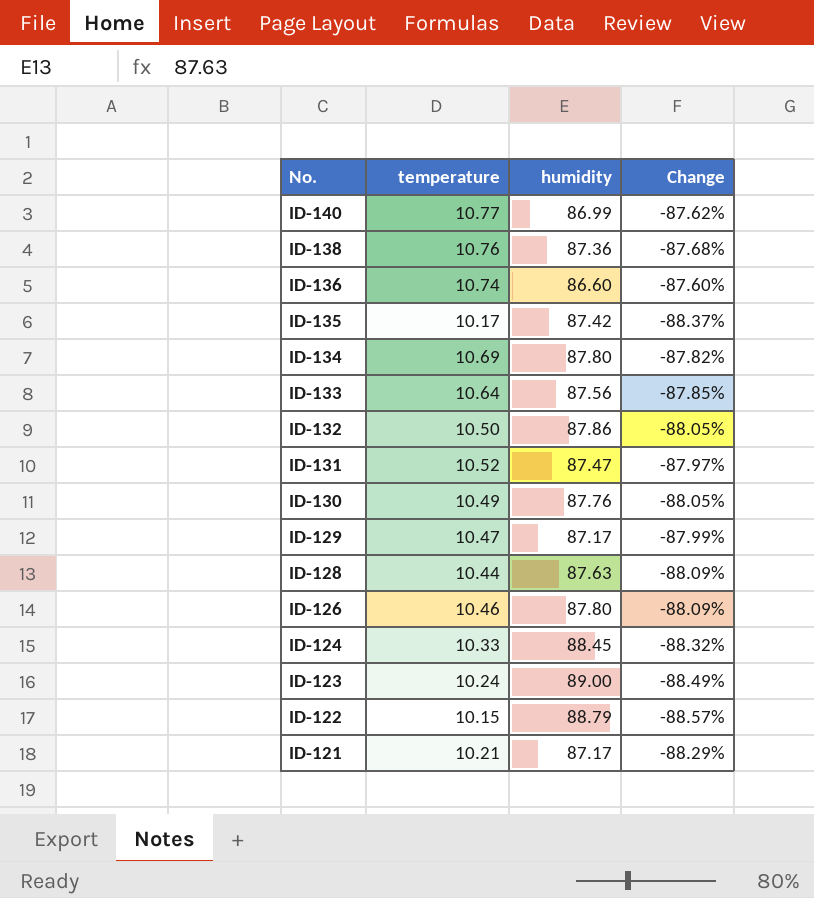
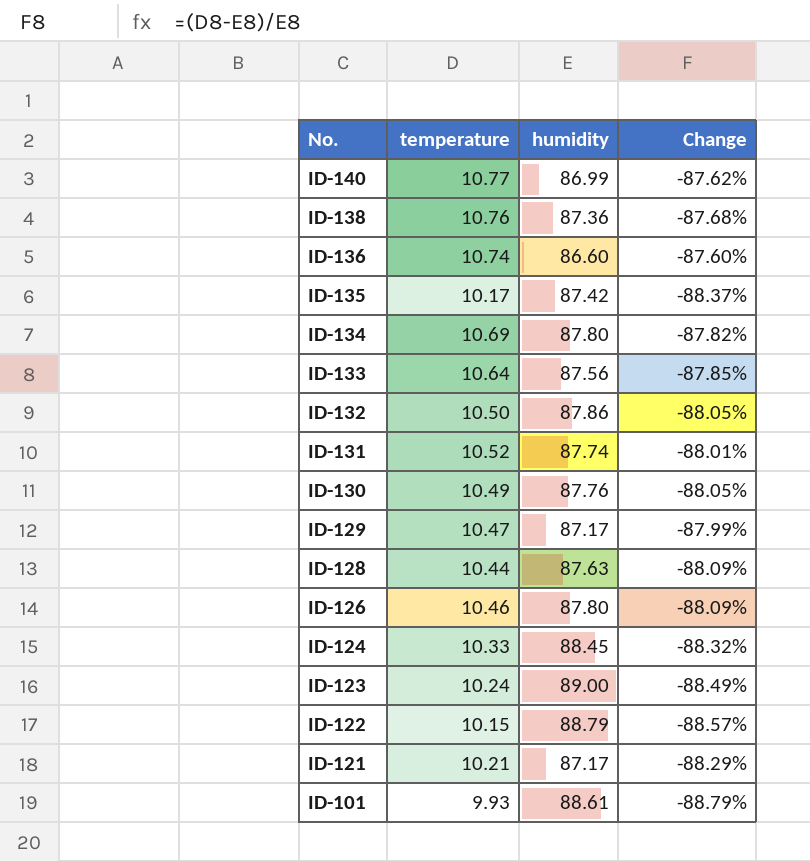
ID-131 | humidity: 87.47 -> 87.74
ID-131 | Change: -87.97% -> -88.01%
row ID-101: none -> 9.93 | 88.61 | -88.79%

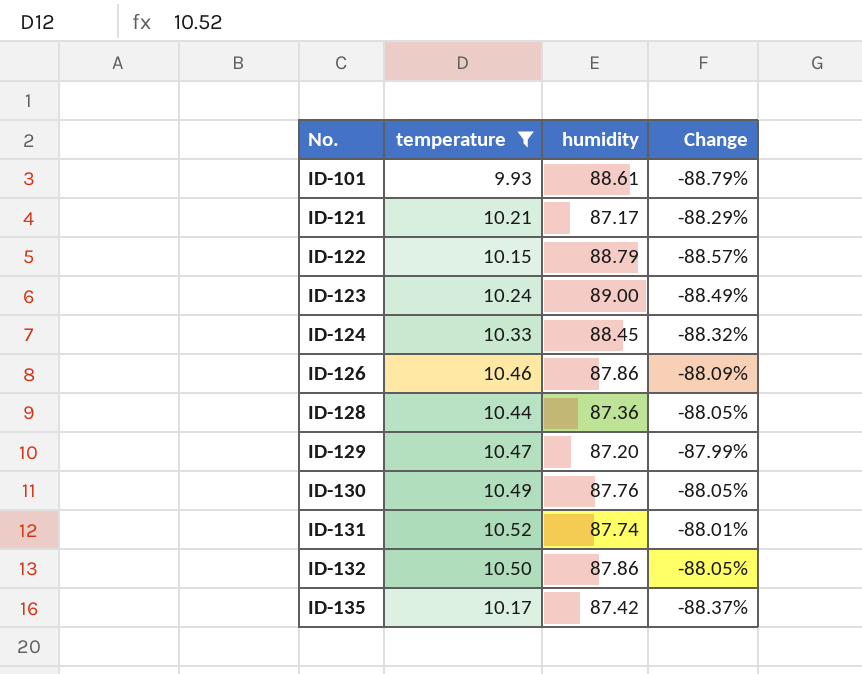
filter: none -> temperature <= 10.52
row order: No. descending -> No. ascending
ID-126 | humidity: 87.80 -> 87.86
ID-128 | humidity: 87.63 -> 87.36
ID-128 | Change: -88.09% -> -88.05%
ID-129 | humidity: 87.17 -> 87.20

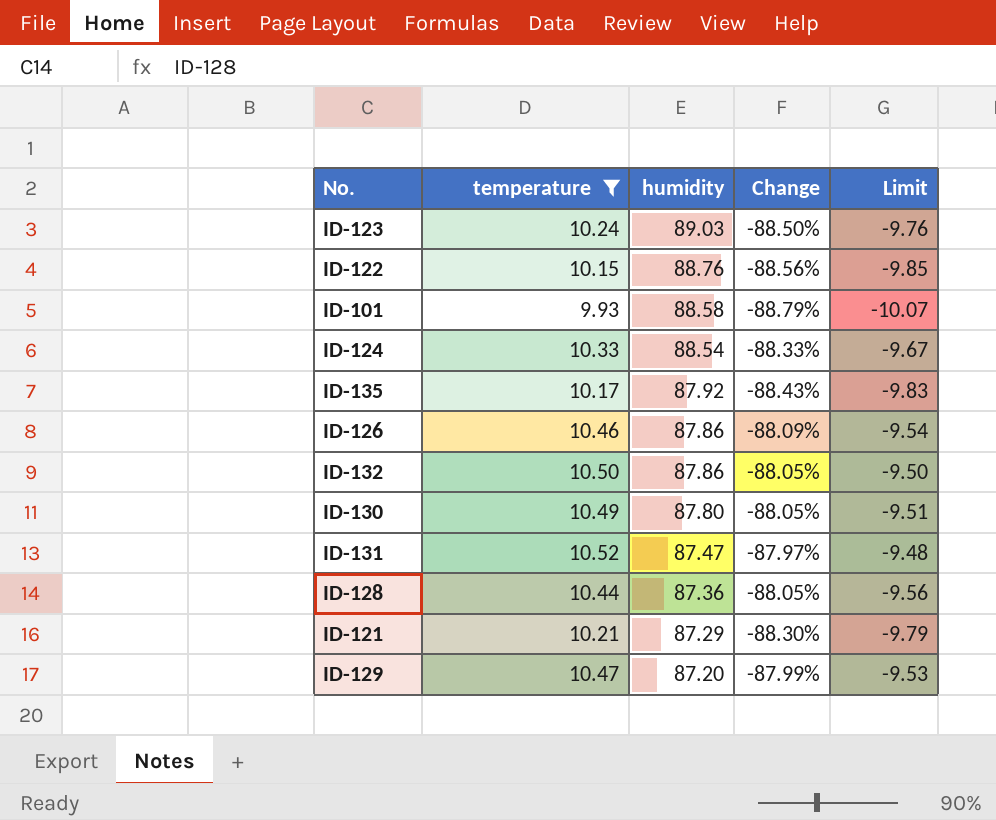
row order: No. ascending -> humidity descending
column Limit | formula: none -> [temperature] - 20
ID-123 | humidity: 89.00 -> 89.03
ID-123 | Change: -88.49% -> -88.50%
ID-122 | humidity: 88.79 -> 88.76
ID-122 | Change: -88.57% -> -88.56%
ID-101 | humidity: 88.61 -> 88.58
ID-124 | humidity: 88.45 -> 88.54
ID-124 | Change: -88.32% -> -88.33%
ID-135 | humidity: 87.42 -> 87.92
ID-135 | Change: -88.37% -> -88.43%
ID-130 | humidity: 87.76 -> 87.80
ID-131 | humidity: 87.74 -> 87.47
ID-131 | Change: -88.01% -> -87.97%
ID-121 | humidity: 87.17 -> 87.29
ID-121 | Change: -88.29% -> -88.30%

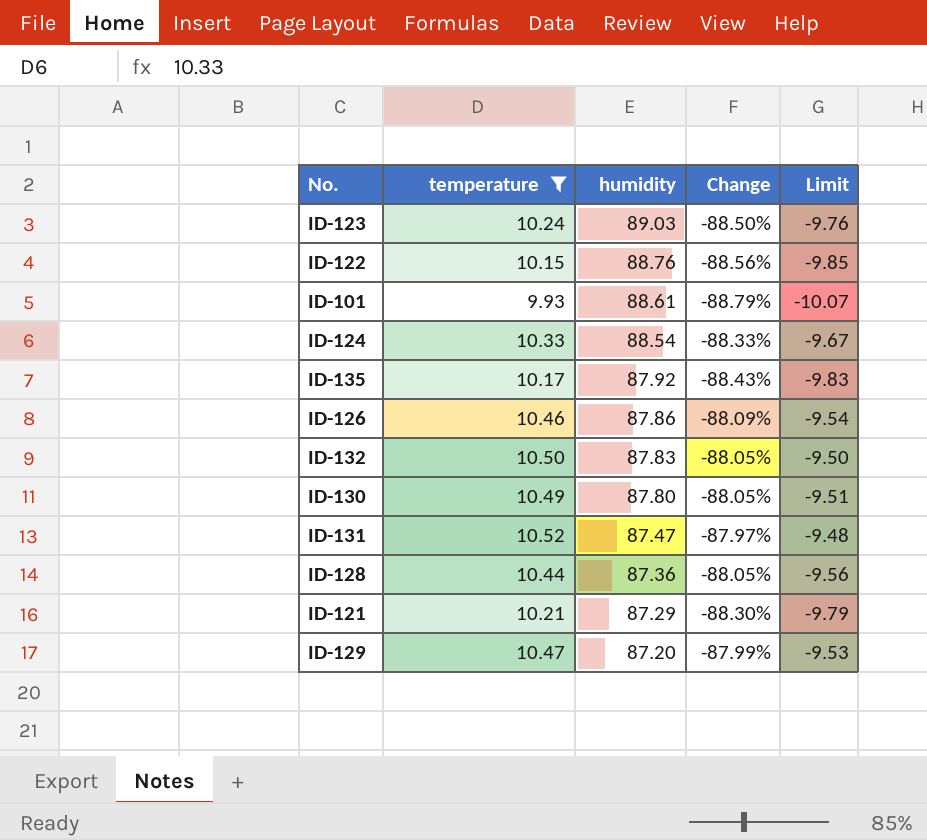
ID-101 | humidity: 88.58 -> 88.61
ID-132 | humidity: 87.86 -> 87.83

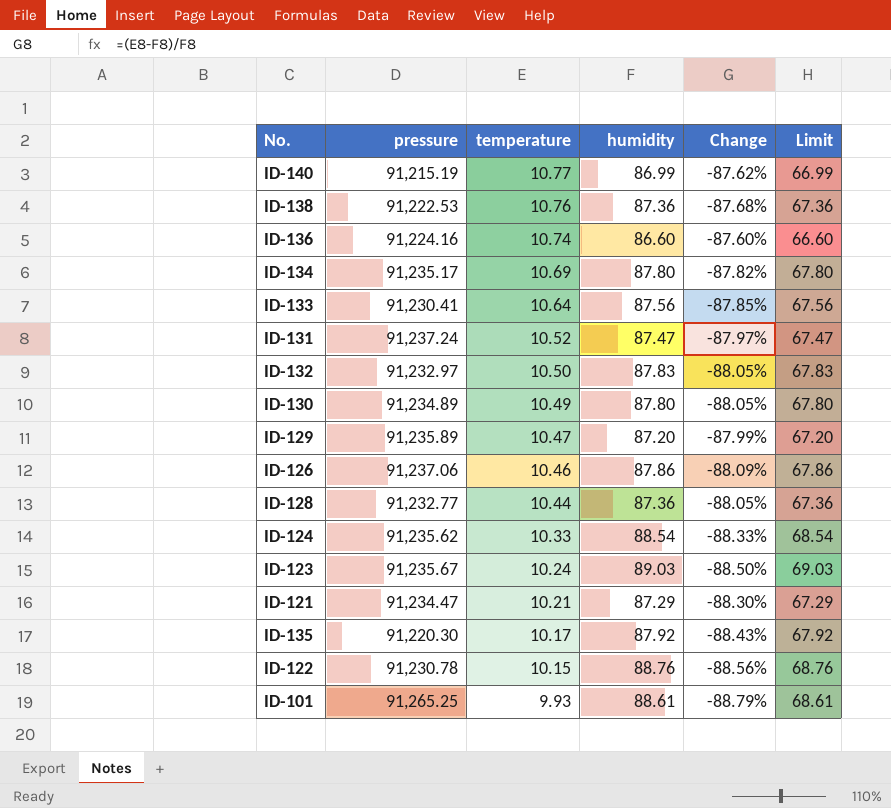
filter: temperature <= 10.52 -> none
row order: humidity descending -> temperature descending
column pressure | position: none -> 2
column Limit | formula: [temperature] - 20 -> [humidity] - 20

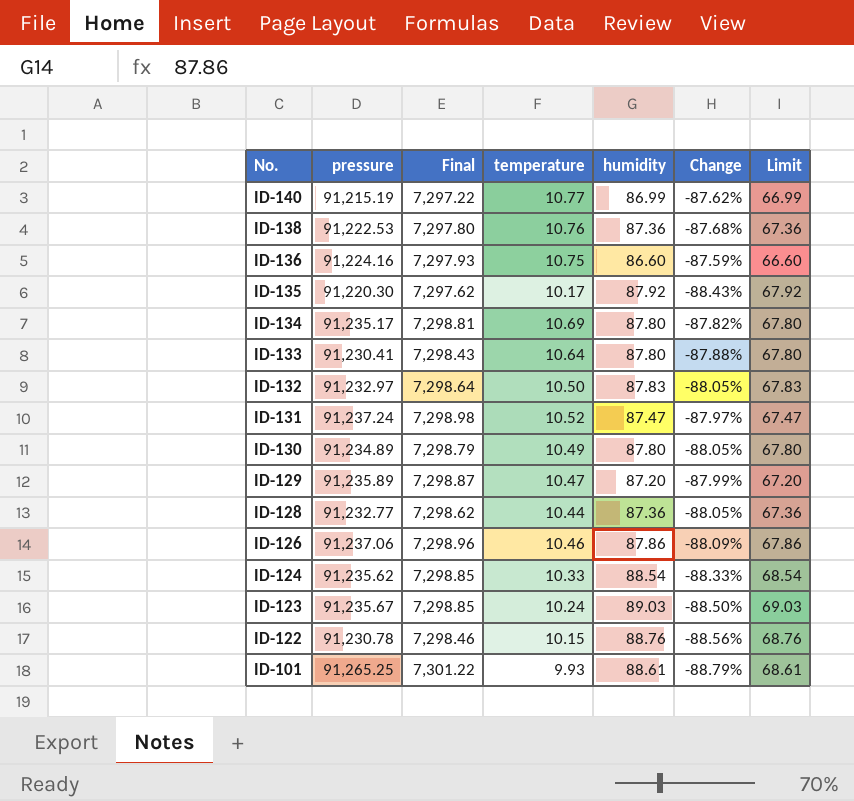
row order: temperature descending -> No. descending
column Final | formula: none -> [pressure] * 0.08
row ID-121: 91,234.47 | 10.21 | 87.29 | -88.30% | 67.29 -> none
ID-136 | temperature: 10.74 -> 10.75
ID-136 | Change: -87.60% -> -87.59%
ID-133 | humidity: 87.56 -> 87.80
ID-133 | Change: -87.85% -> -87.88%
ID-133 | Limit: 67.56 -> 67.80

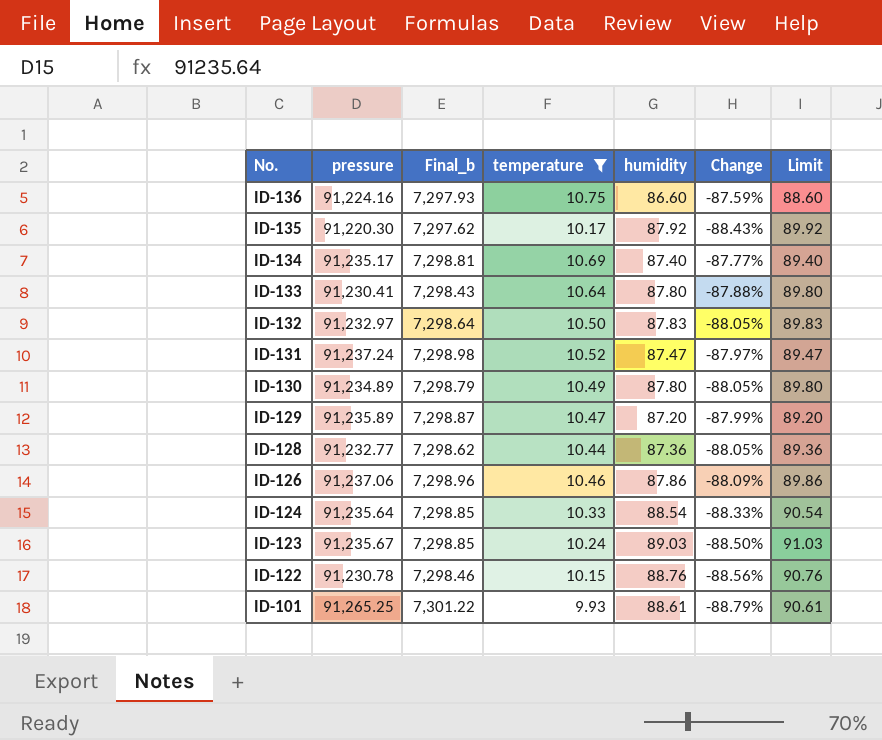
filter: none -> temperature <= 10.75
column name: Final -> Final_b
column Limit | formula: [humidity] - 20 -> [humidity] + 2
ID-134 | humidity: 87.80 -> 87.40
ID-134 | Change: -87.82% -> -87.77%
ID-124 | pressure: 91,235.62 -> 91,235.64

